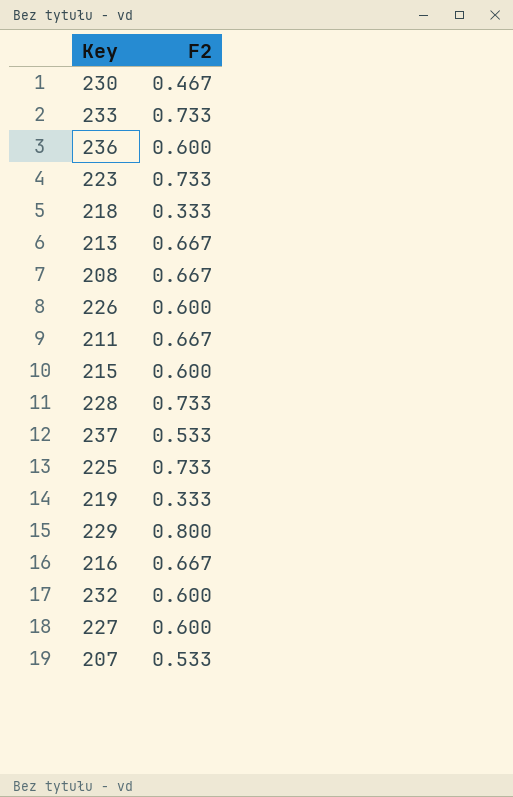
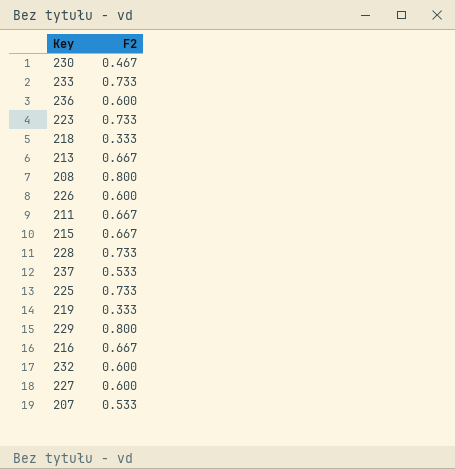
208 | F2: 0.667 -> 0.800
215 | F2: 0.600 -> 0.667

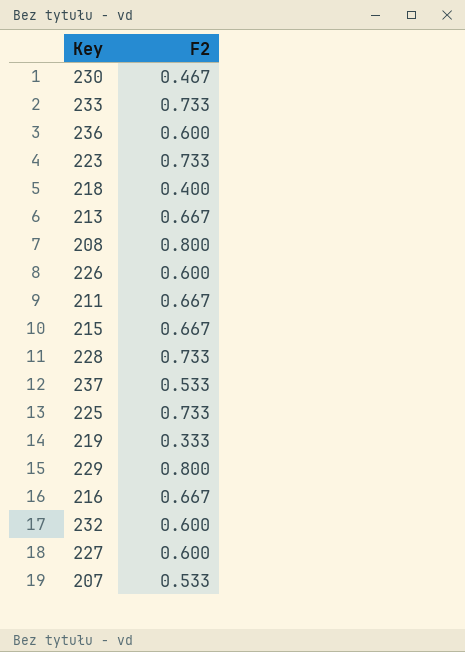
218 | F2: 0.333 -> 0.400

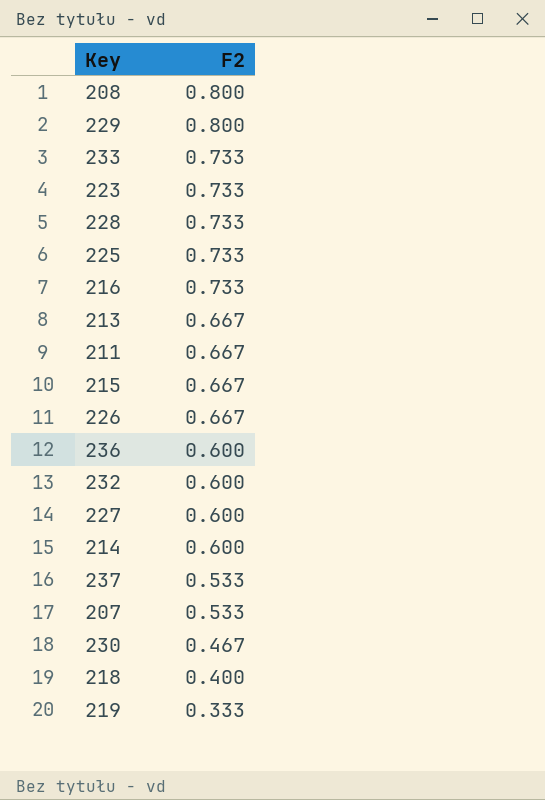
row order: none -> F2 descending
216 | F2: 0.667 -> 0.733
226 | F2: 0.600 -> 0.667
row 214: none -> 0.600

